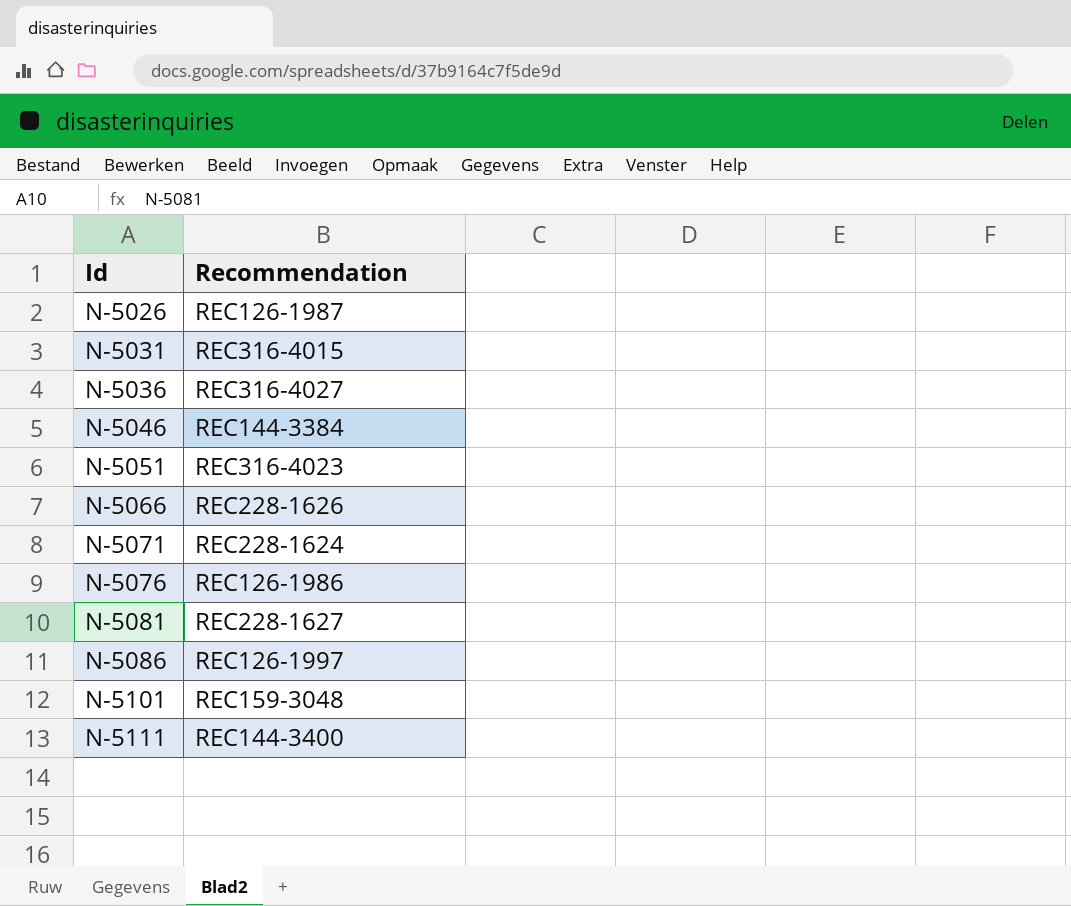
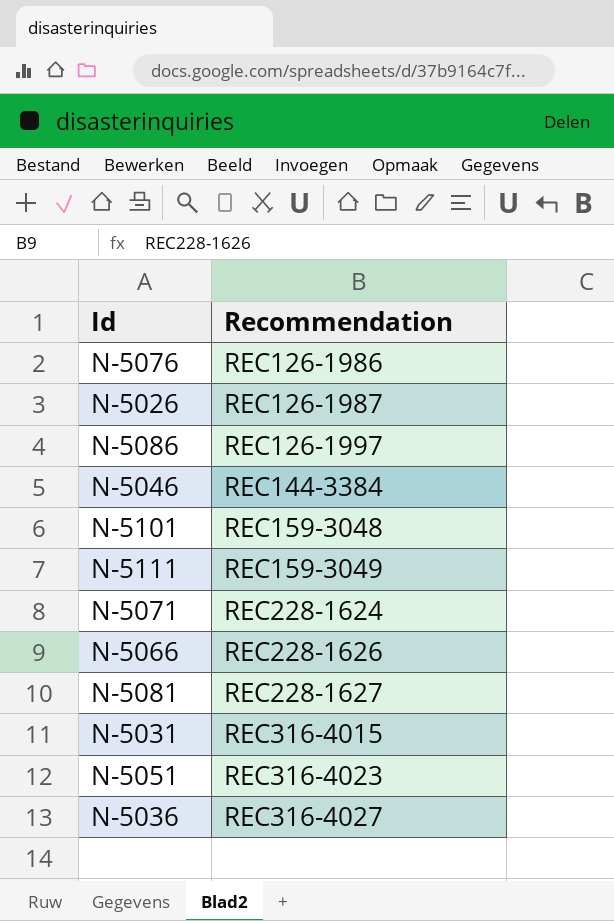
row order: Id ascending -> Recommendation ascending
N-5111 | Recommendation: REC144-3400 -> REC159-3049

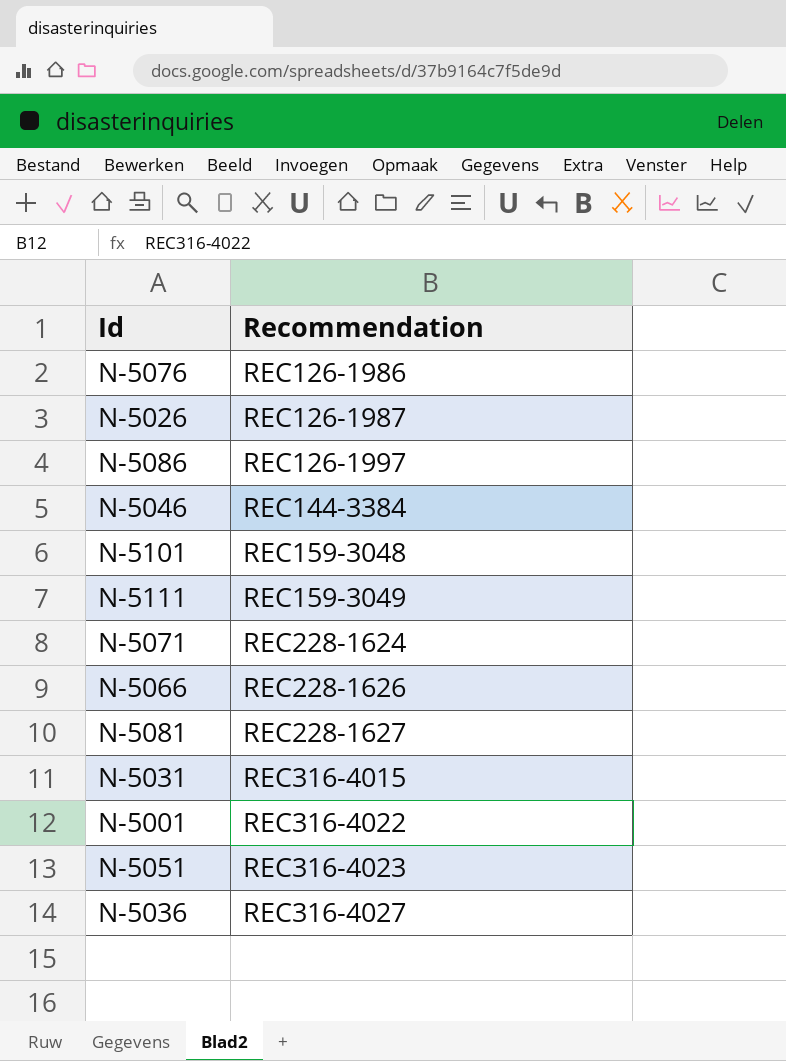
row N-5001: none -> REC316-4022

